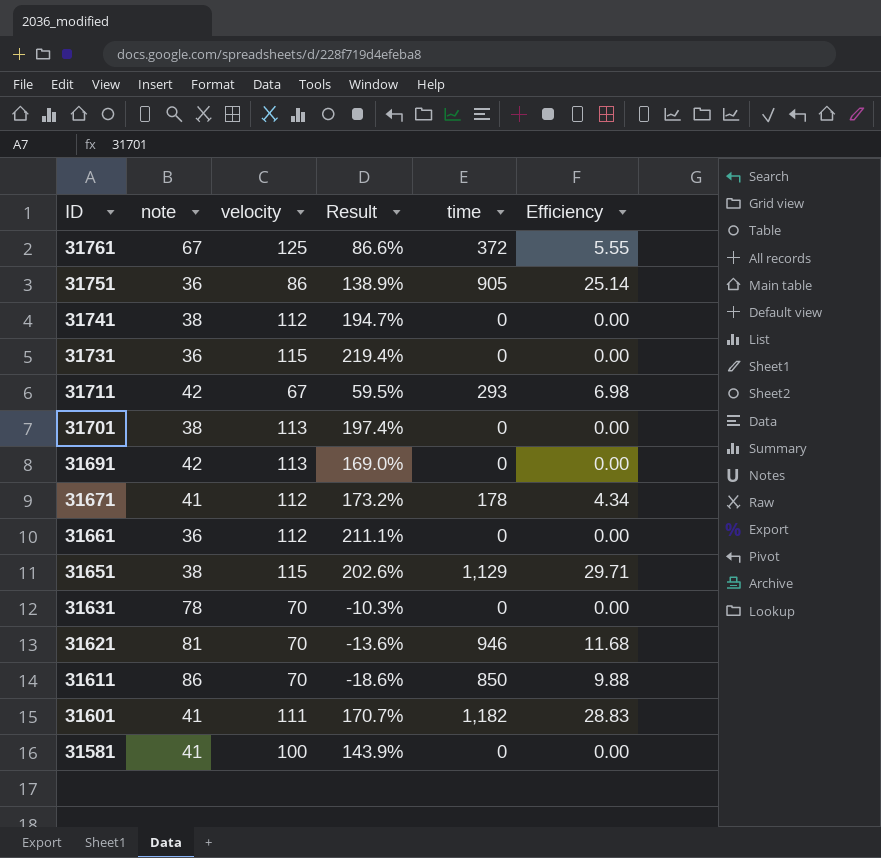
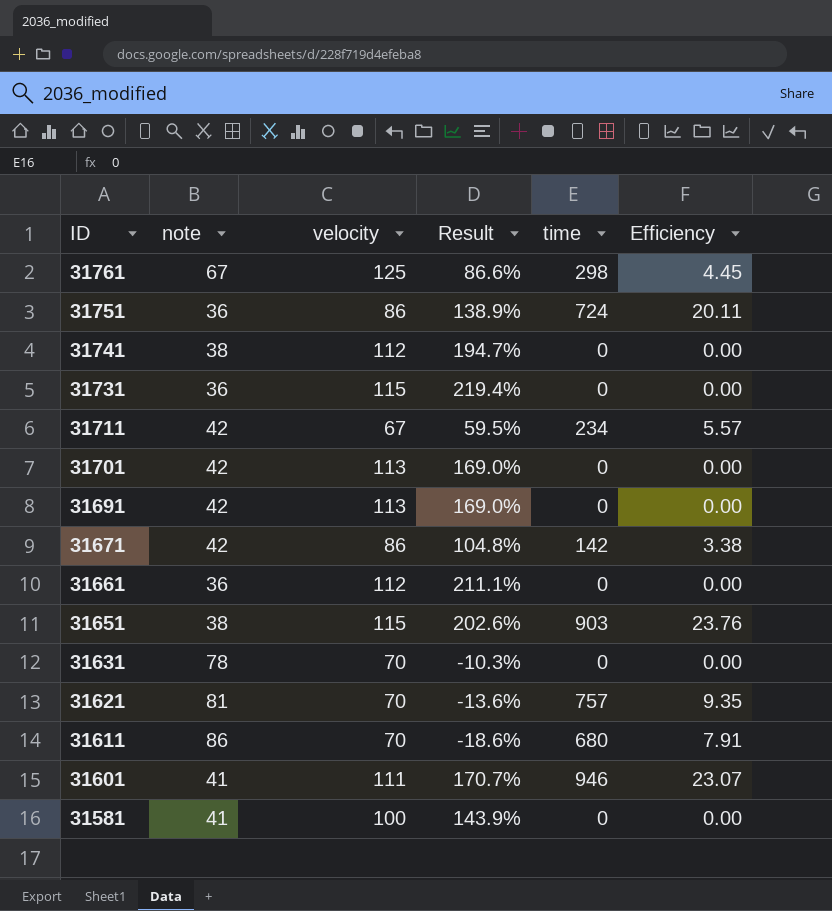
31761 | time: 372 -> 298
31761 | Efficiency: 5.55 -> 4.45
31751 | time: 905 -> 724
31751 | Efficiency: 25.14 -> 20.11
31711 | time: 293 -> 234
31711 | Efficiency: 6.98 -> 5.57
31701 | note: 38 -> 42
31701 | Result: 197.4% -> 169.0%
31671 | note: 41 -> 42
31671 | velocity: 112 -> 86
31671 | Result: 173.2% -> 104.8%
31671 | time: 178 -> 142
31671 | Efficiency: 4.34 -> 3.38
31651 | time: 1,129 -> 903
31651 | Efficiency: 29.71 -> 23.76
31621 | time: 946 -> 757
31621 | Efficiency: 11.68 -> 9.35
31611 | time: 850 -> 680
31611 | Efficiency: 9.88 -> 7.91
31601 | time: 1,182 -> 946
31601 | Efficiency: 28.83 -> 23.07

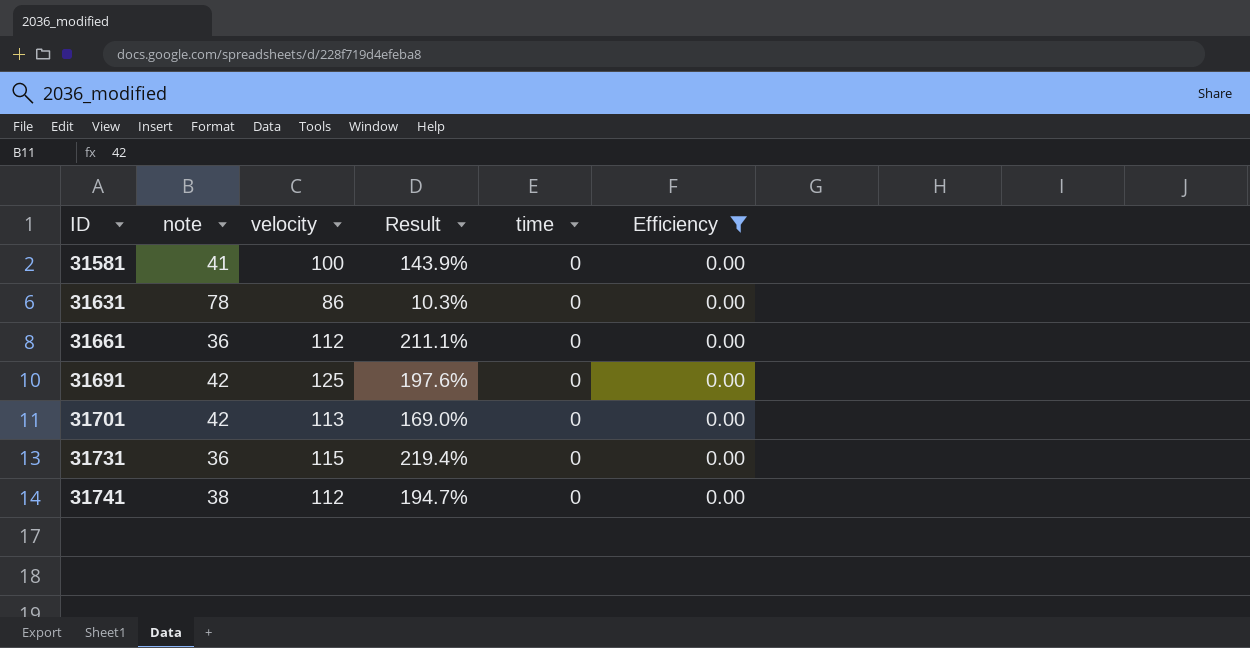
filter: none -> Efficiency = 0.00
row order: ID descending -> ID ascending
31631 | velocity: 70 -> 86
31631 | Result: -10.3% -> 10.3%
31691 | velocity: 113 -> 125
31691 | Result: 169.0% -> 197.6%

